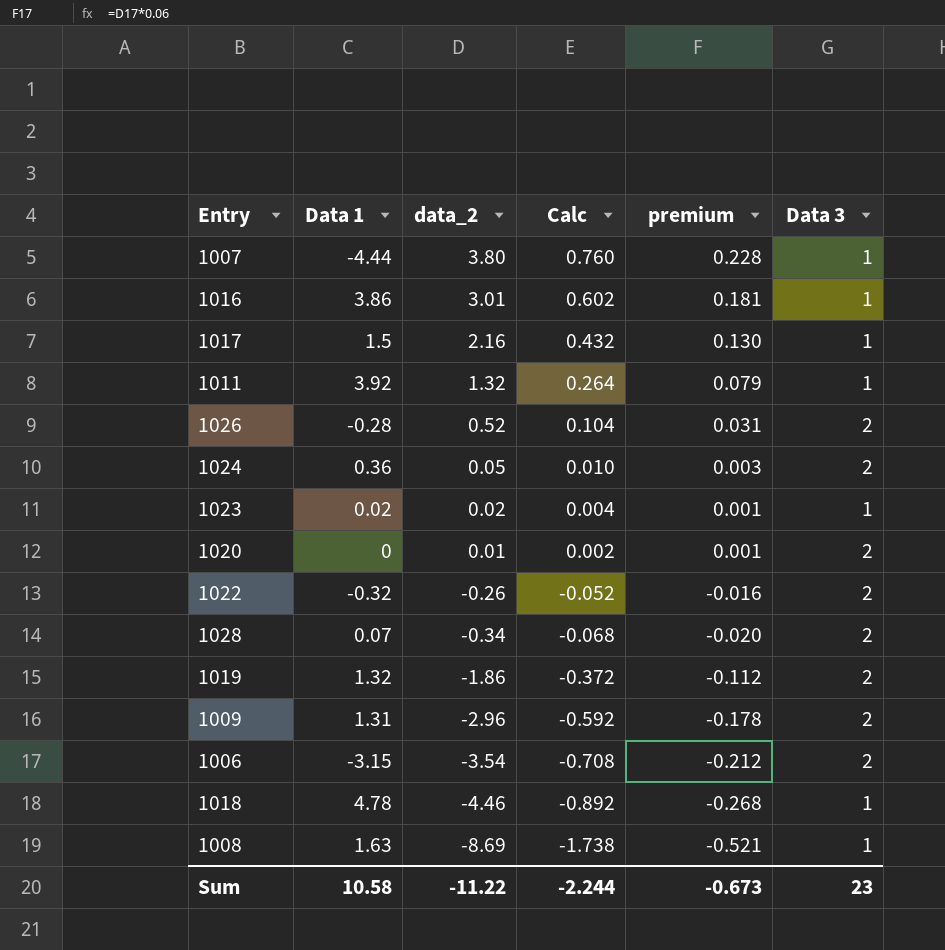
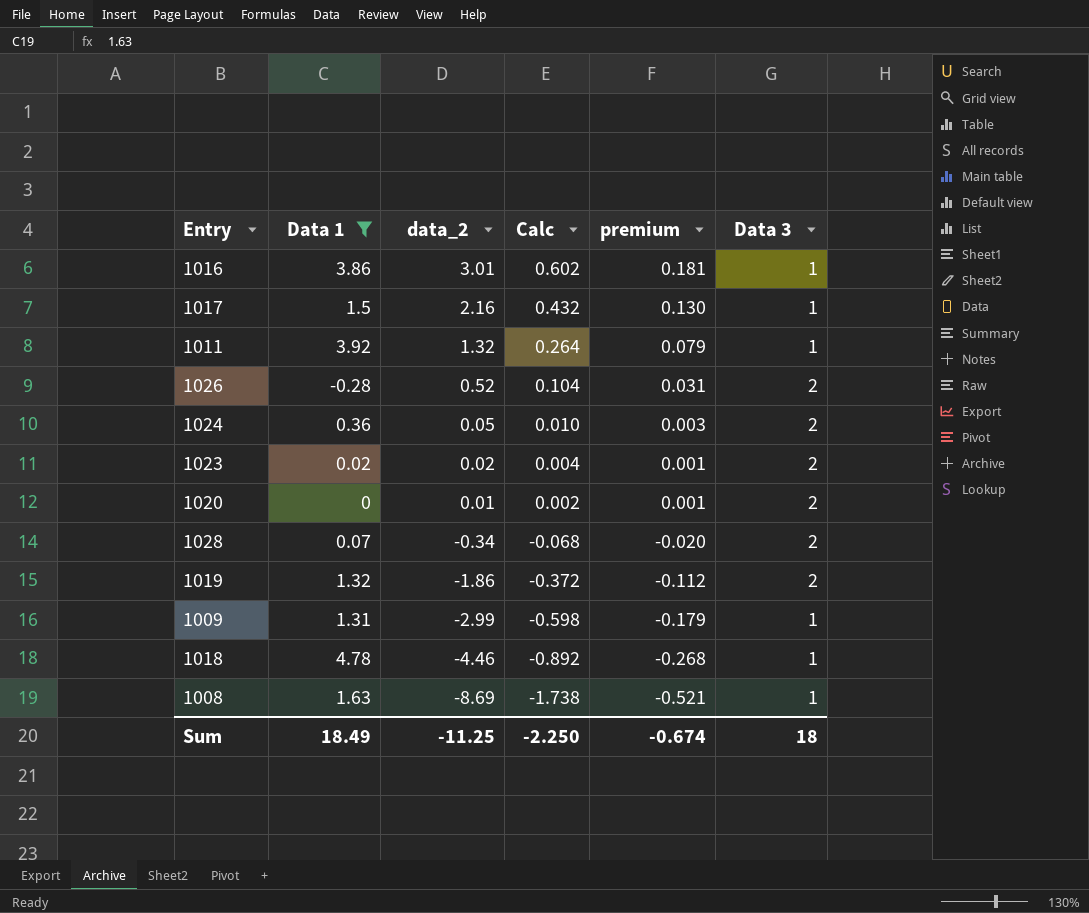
filter: none -> Data 1 >= -0.28
1023 | Data 3: 1 -> 2
1009 | data_2: -2.96 -> -2.99
1009 | Calc: -0.592 -> -0.598
1009 | premium: -0.178 -> -0.179
1009 | Data 3: 2 -> 1
Sum | Data 1: 10.58 -> 18.49
Sum | data_2: -11.22 -> -11.25
Sum | Calc: -2.244 -> -2.250
Sum | premium: -0.673 -> -0.674
Sum | Data 3: 23 -> 18

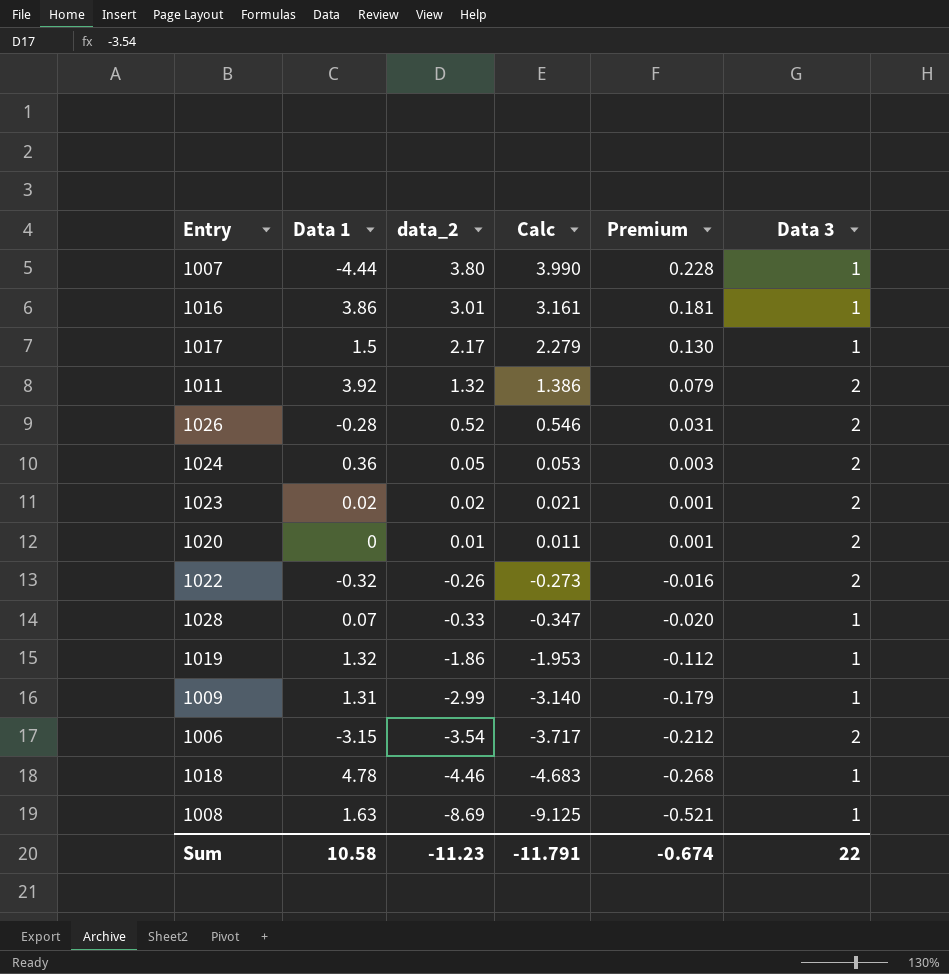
filter: Data 1 >= -0.28 -> none
column Calc | formula: [data_2] * 0.2 -> [data_2] * 1.05
column name: premium -> Premium
1017 | data_2: 2.16 -> 2.17
1011 | Data 3: 1 -> 2
1028 | data_2: -0.34 -> -0.33
1028 | Data 3: 2 -> 1
1019 | Data 3: 2 -> 1
Sum | Data 1: 18.49 -> 10.58
Sum | data_2: -11.25 -> -11.23
Sum | Calc: -2.250 -> -11.791
Sum | Data 3: 18 -> 22

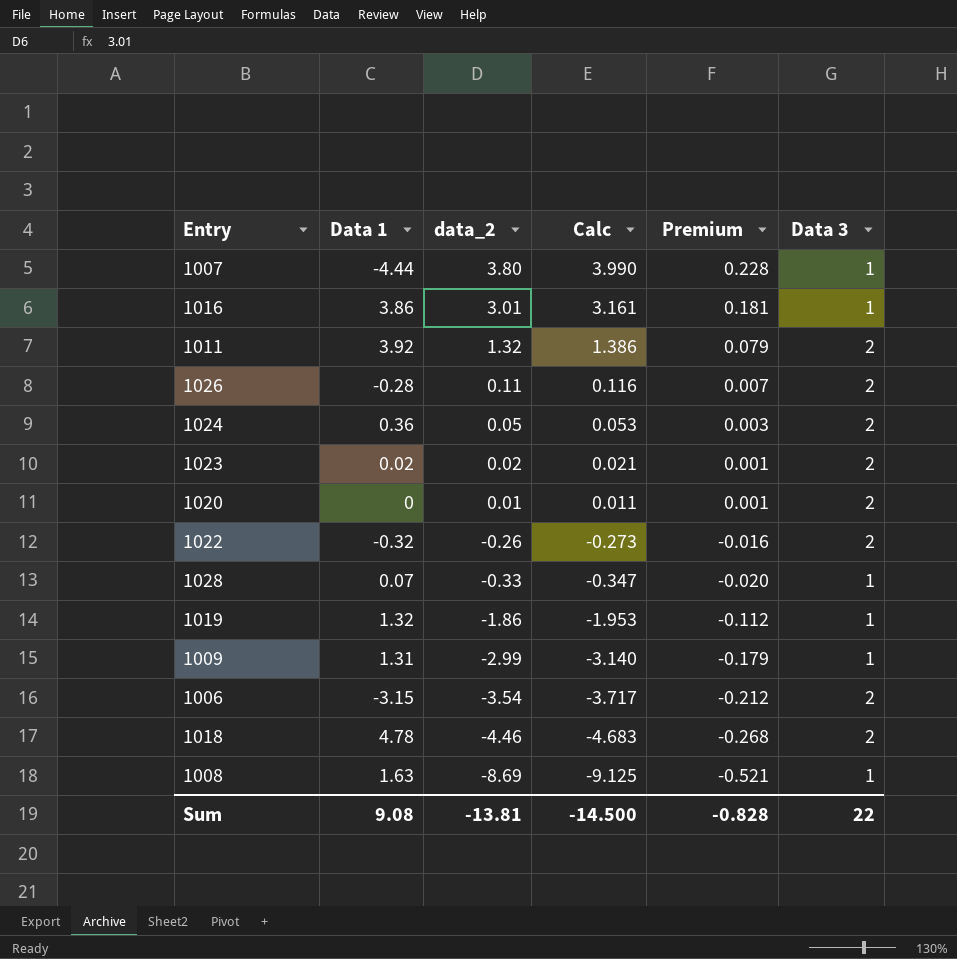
row 1017: 1.5 | 2.17 | 2.279 | 0.130 | 1 -> none
1026 | data_2: 0.52 -> 0.11
1026 | Calc: 0.546 -> 0.116
1026 | Premium: 0.031 -> 0.007
1018 | Data 3: 1 -> 2
Sum | Data 1: 10.58 -> 9.08
Sum | data_2: -11.23 -> -13.81
Sum | Calc: -11.791 -> -14.500
Sum | Premium: -0.674 -> -0.828

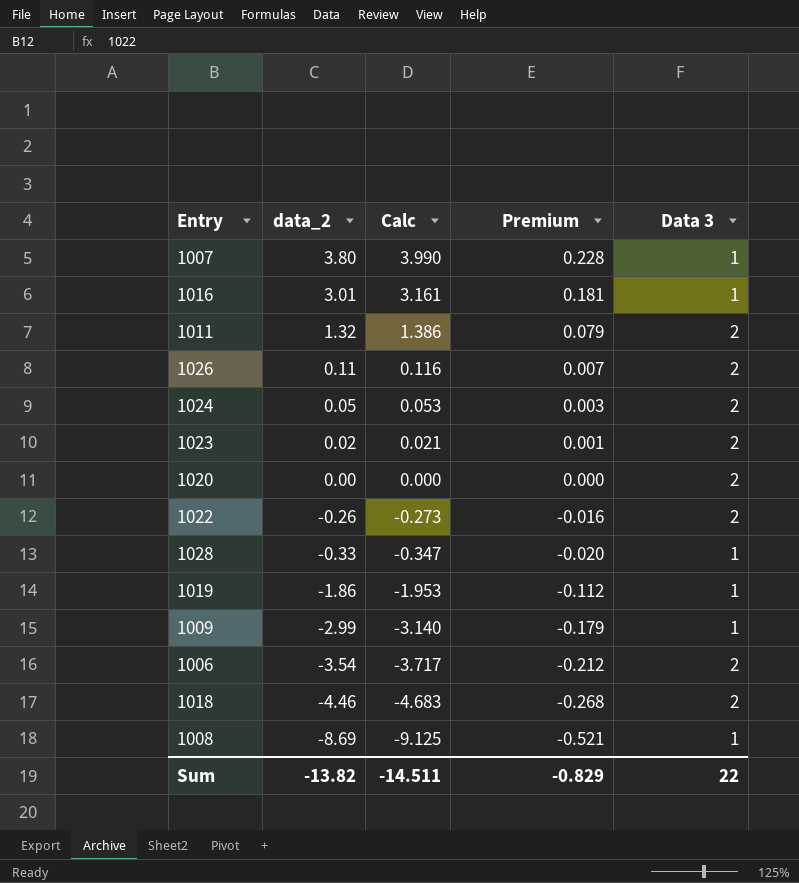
column Data 1 | position: 2 -> none
1020 | data_2: 0.01 -> 0.00
1020 | Calc: 0.011 -> 0.000
1020 | Premium: 0.001 -> 0.000
Sum | data_2: -13.81 -> -13.82
Sum | Calc: -14.500 -> -14.511
Sum | Premium: -0.828 -> -0.829

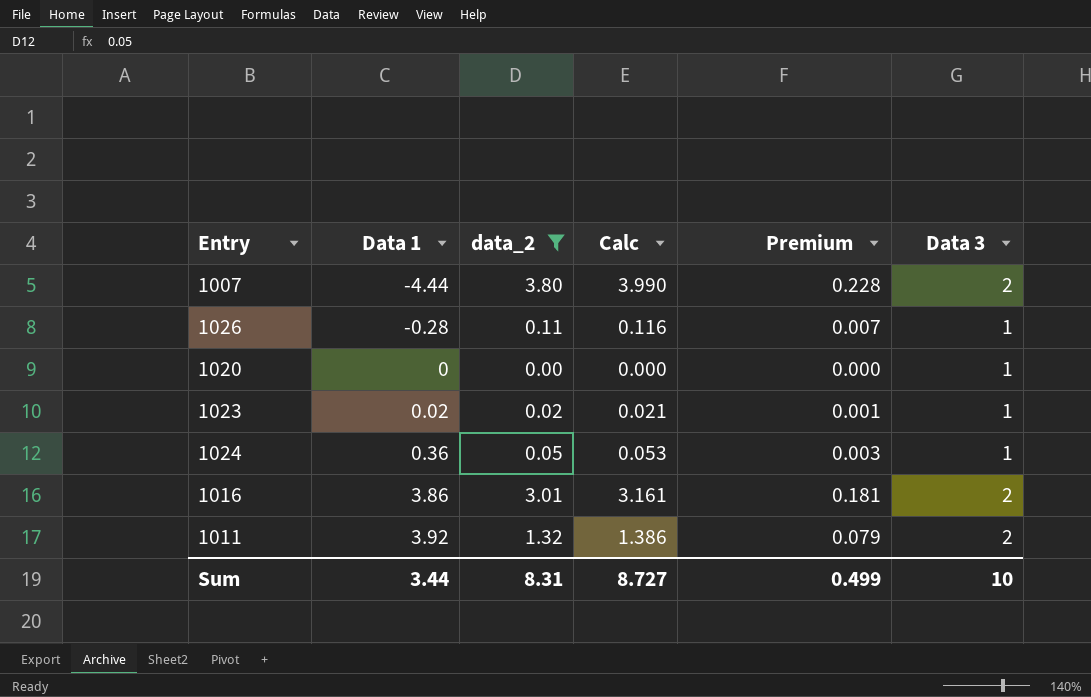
filter: none -> data_2 >= 0.00
row order: data_2 descending -> Data 1 ascending
column Data 1 | position: none -> 2
1007 | Data 3: 1 -> 2
1026 | Data 3: 2 -> 1
1020 | Data 3: 2 -> 1
1023 | Data 3: 2 -> 1
1024 | Data 3: 2 -> 1
1016 | Data 3: 1 -> 2
Sum | data_2: -13.82 -> 8.31
Sum | Calc: -14.511 -> 8.727
Sum | Premium: -0.829 -> 0.499
Sum | Data 3: 22 -> 10

